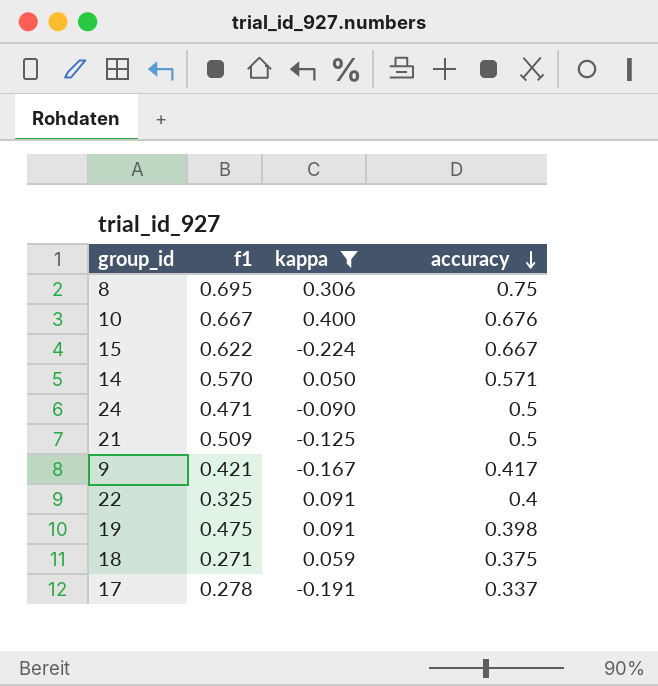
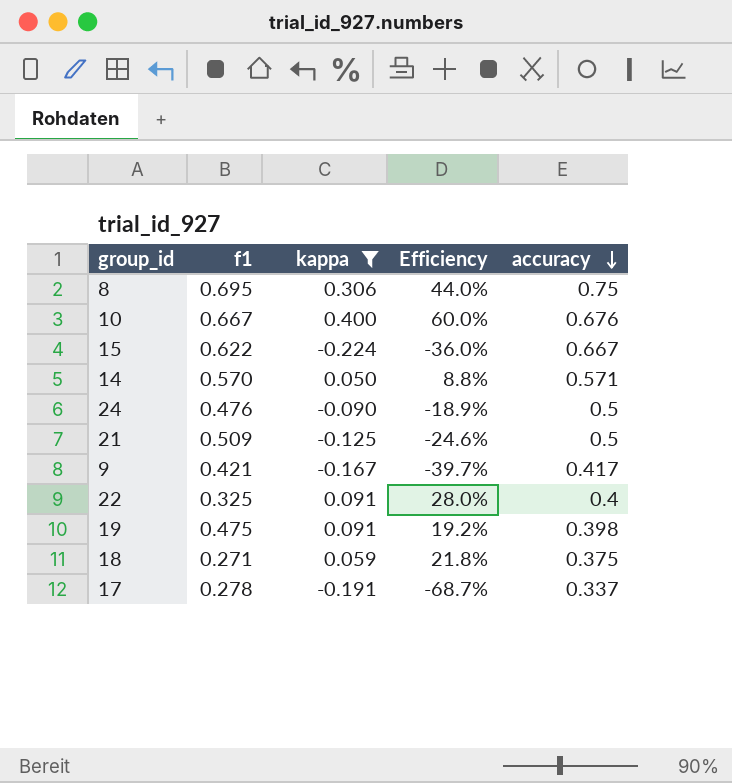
column Efficiency | formula: none -> [kappa] / [f1]
24 | f1: 0.471 -> 0.476

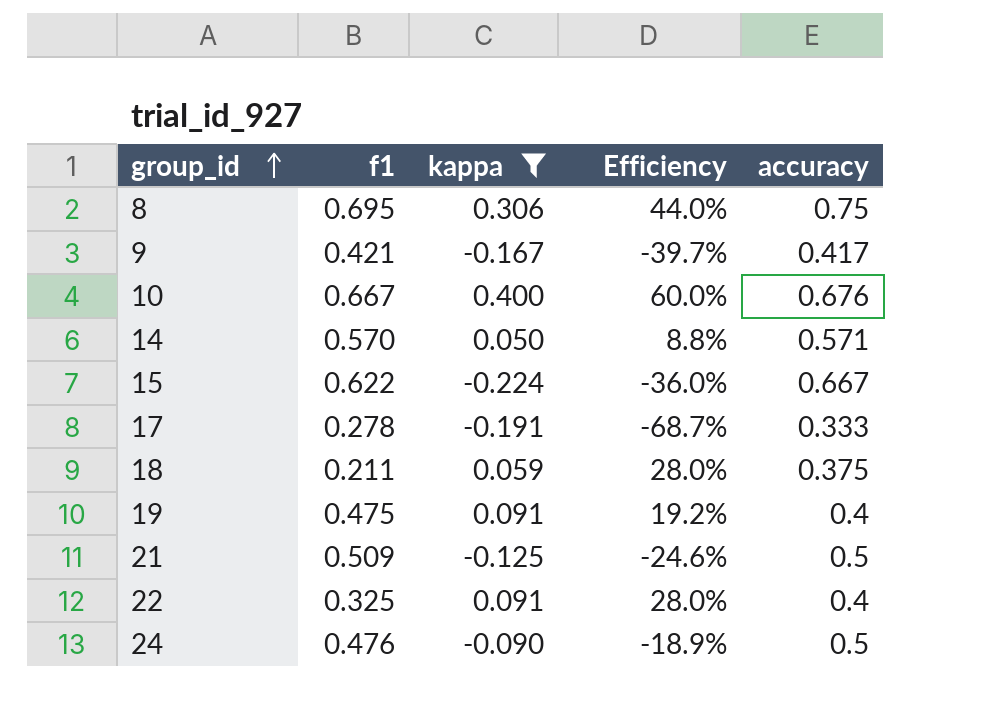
row order: accuracy descending -> group_id ascending
17 | accuracy: 0.337 -> 0.333
18 | f1: 0.271 -> 0.211
18 | Efficiency: 21.8% -> 28.0%
19 | accuracy: 0.398 -> 0.4

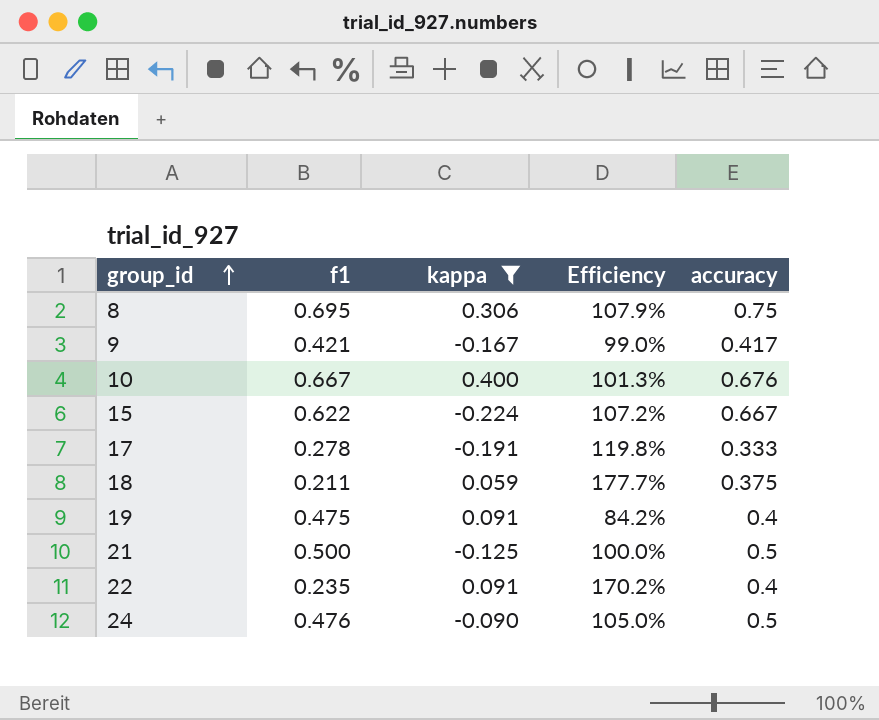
column Efficiency | formula: [kappa] / [f1] -> [accuracy] / [f1]
row 14: 0.570 | 0.050 | 8.8% | 0.571 -> none
21 | f1: 0.509 -> 0.500
22 | f1: 0.325 -> 0.235

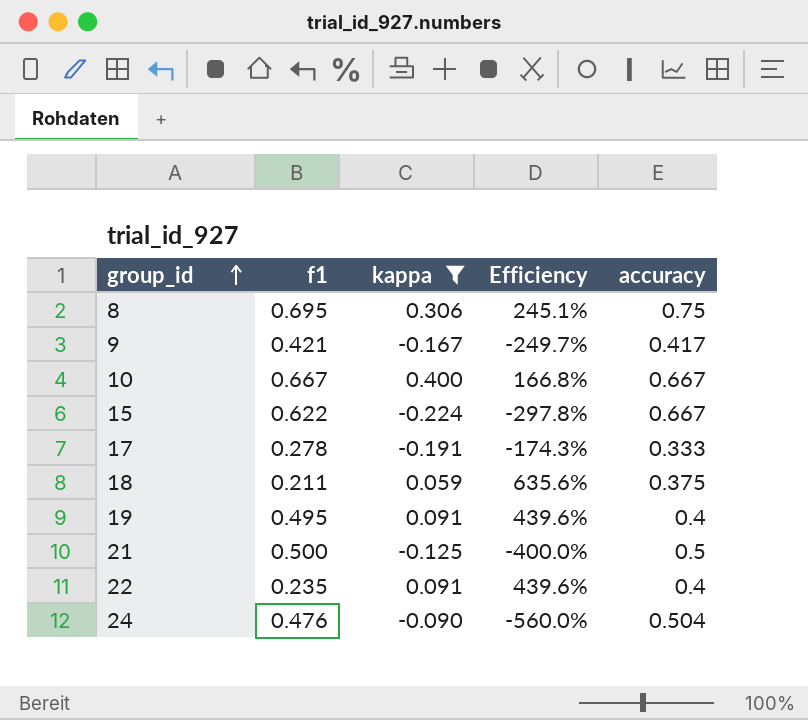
column Efficiency | formula: [accuracy] / [f1] -> [accuracy] / [kappa]
10 | accuracy: 0.676 -> 0.667
19 | f1: 0.475 -> 0.495
24 | accuracy: 0.5 -> 0.504

